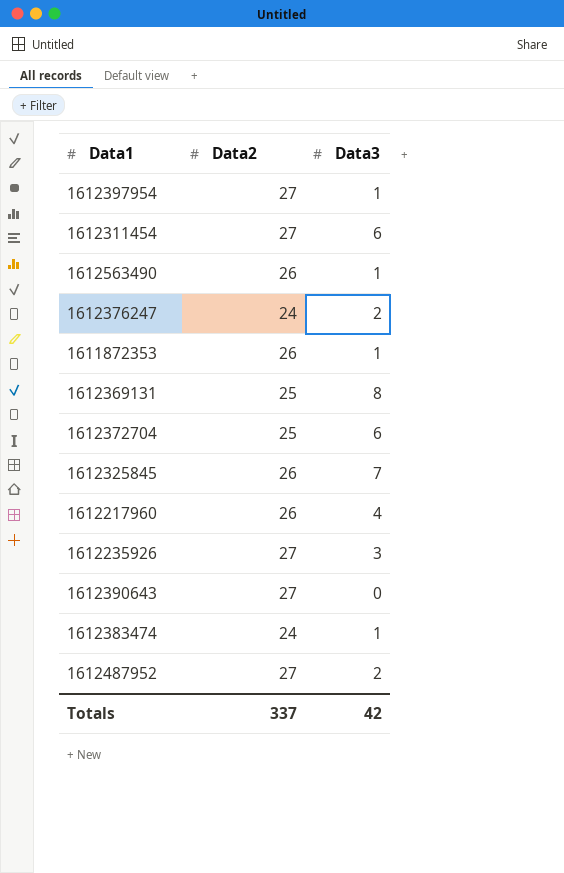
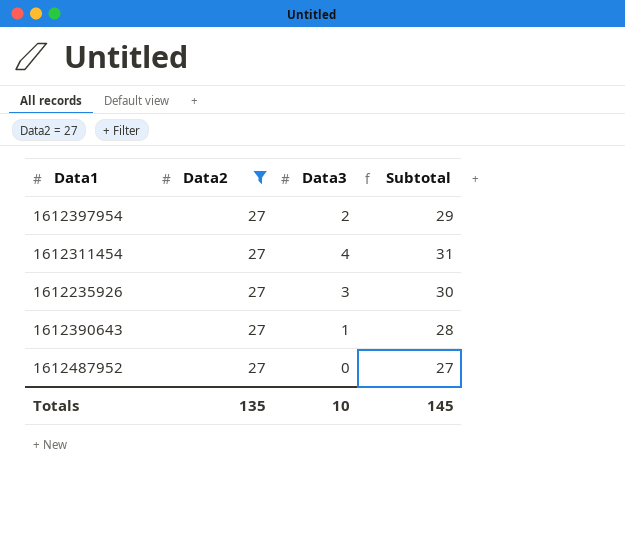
filter: none -> Data2 = 27
column Subtotal | formula: none -> [Data2] + [Data3]
1612397954 | Data3: 1 -> 2
1612311454 | Data3: 6 -> 4
1612390643 | Data3: 0 -> 1
1612487952 | Data3: 2 -> 0
Totals | Data2: 337 -> 135
Totals | Data3: 42 -> 10

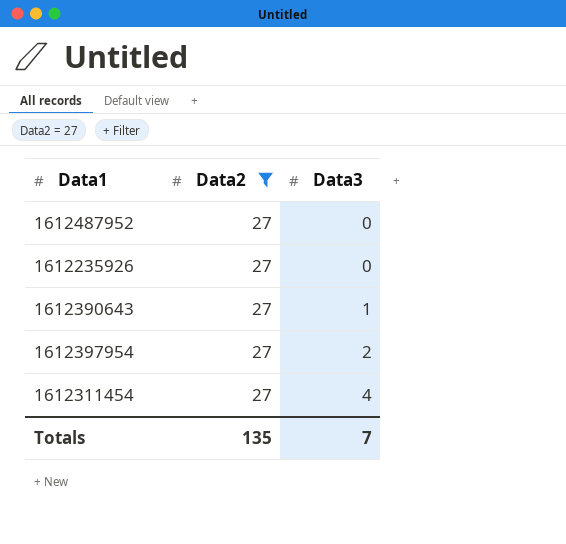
row order: none -> Data3 ascending
column Subtotal | formula: [Data2] + [Data3] -> none
1612235926 | Data3: 3 -> 0
Totals | Data3: 10 -> 7

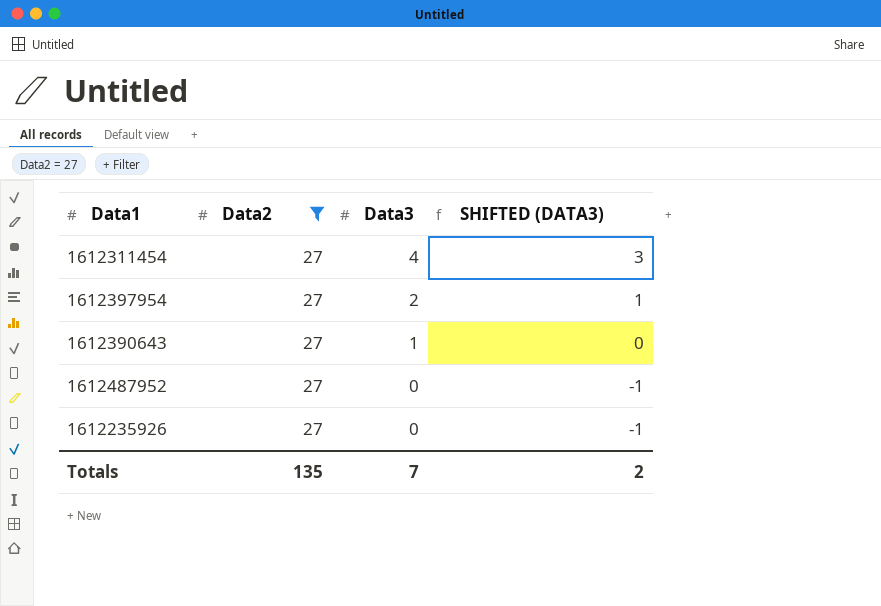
row order: Data3 ascending -> Data3 descending
column SHIFTED (DATA3) | formula: none -> [Data3] - 1

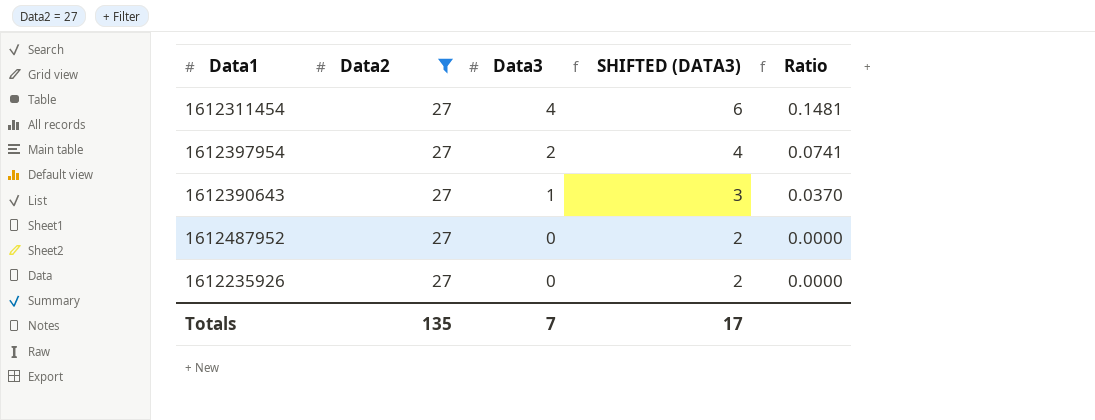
column SHIFTED (DATA3) | formula: [Data3] - 1 -> [Data3] + 2
column Ratio | formula: none -> [Data3] / [Data2]
Totals | SHIFTED (DATA3): 2 -> 17

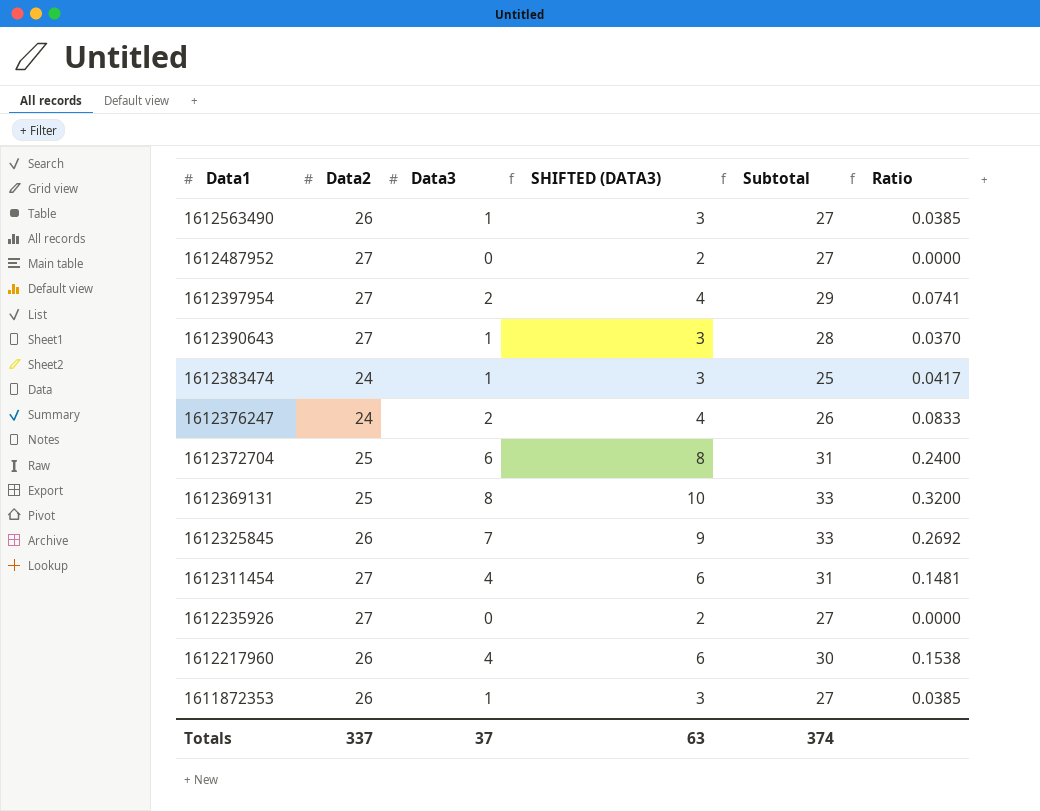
filter: Data2 = 27 -> none
row order: Data3 descending -> Data1 descending
column Subtotal | formula: none -> [Data2] + [Data3]
Totals | Data2: 135 -> 337
Totals | Data3: 7 -> 37
Totals | SHIFTED (DATA3): 17 -> 63

